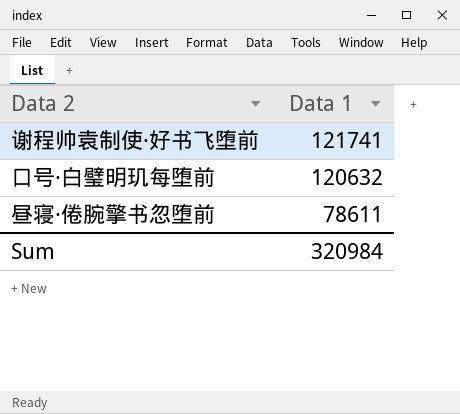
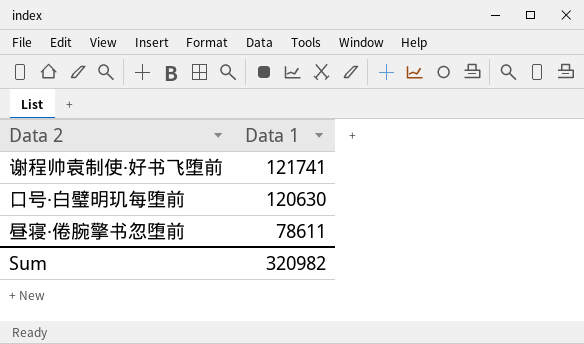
口号·白璧明玑每堕前 | Data 1: 120632 -> 120630
Sum | Data 1: 320984 -> 320982

